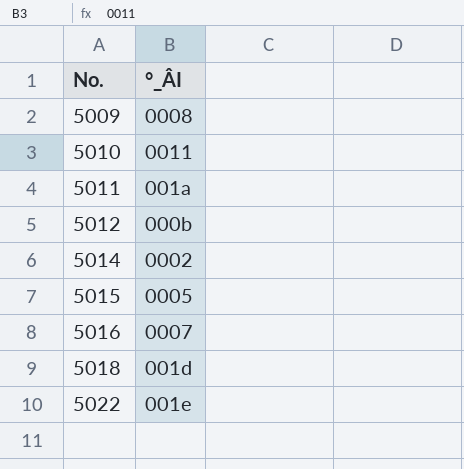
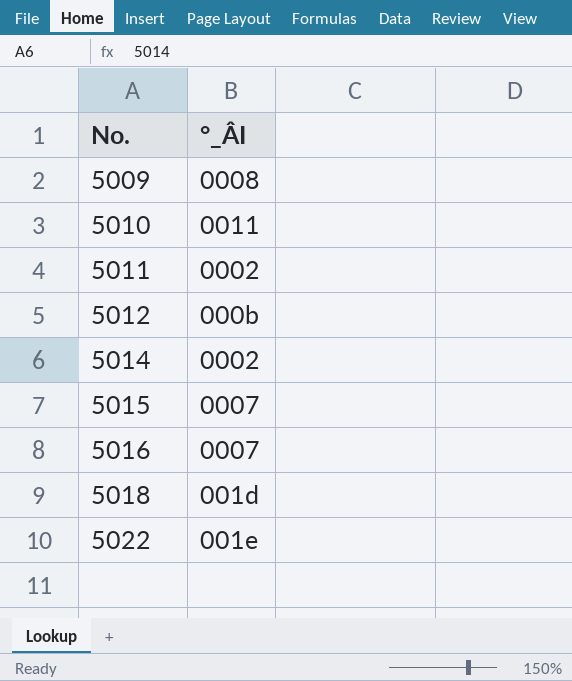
5011 | °_ÂI: 001a -> 0002
5015 | °_ÂI: 0005 -> 0007

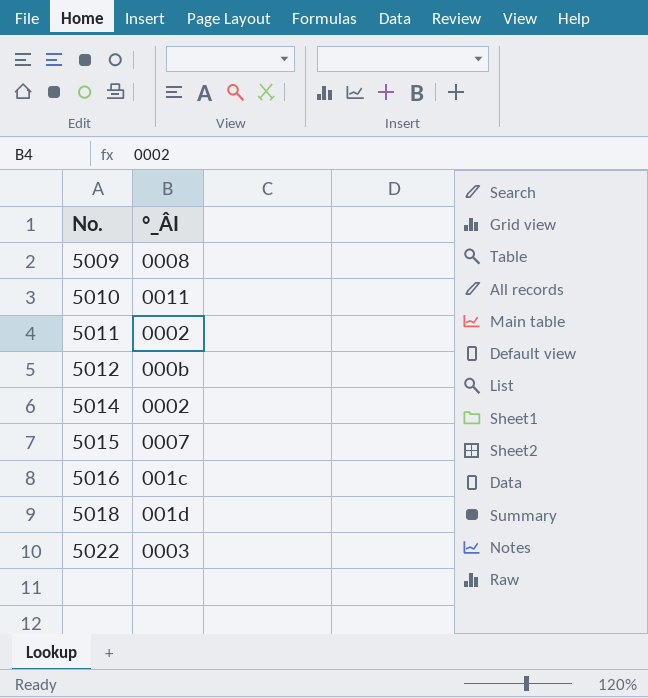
5016 | °_ÂI: 0007 -> 001c
5022 | °_ÂI: 001e -> 0003

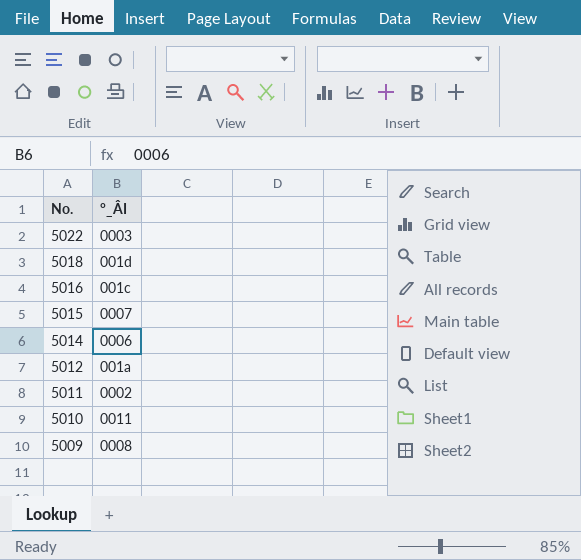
row order: No. ascending -> No. descending
5014 | °_ÂI: 0002 -> 0006
5012 | °_ÂI: 000b -> 001a

